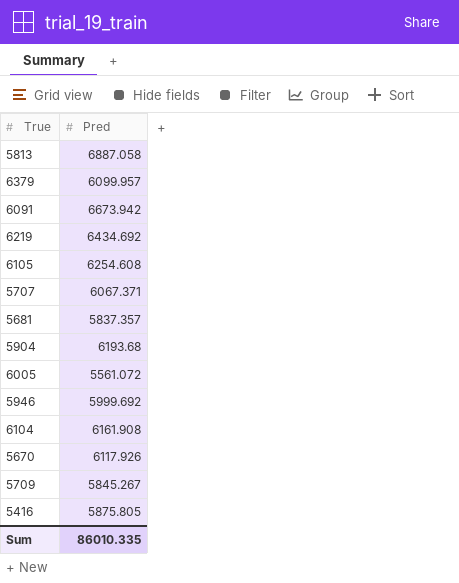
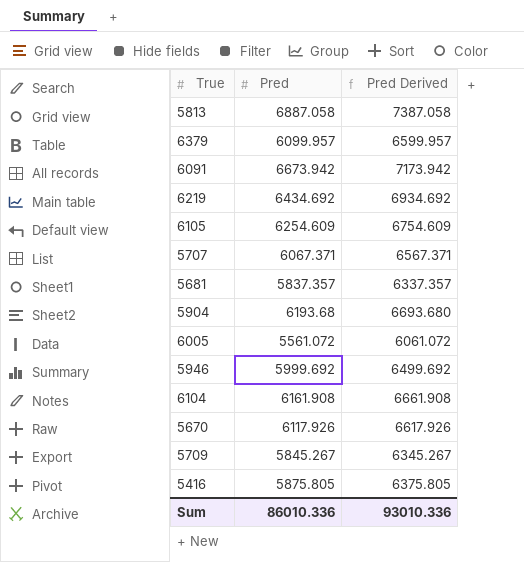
column Pred Derived | formula: none -> [Pred] + 500
6105 | Pred: 6254.608 -> 6254.609
Sum | Pred: 86010.335 -> 86010.336

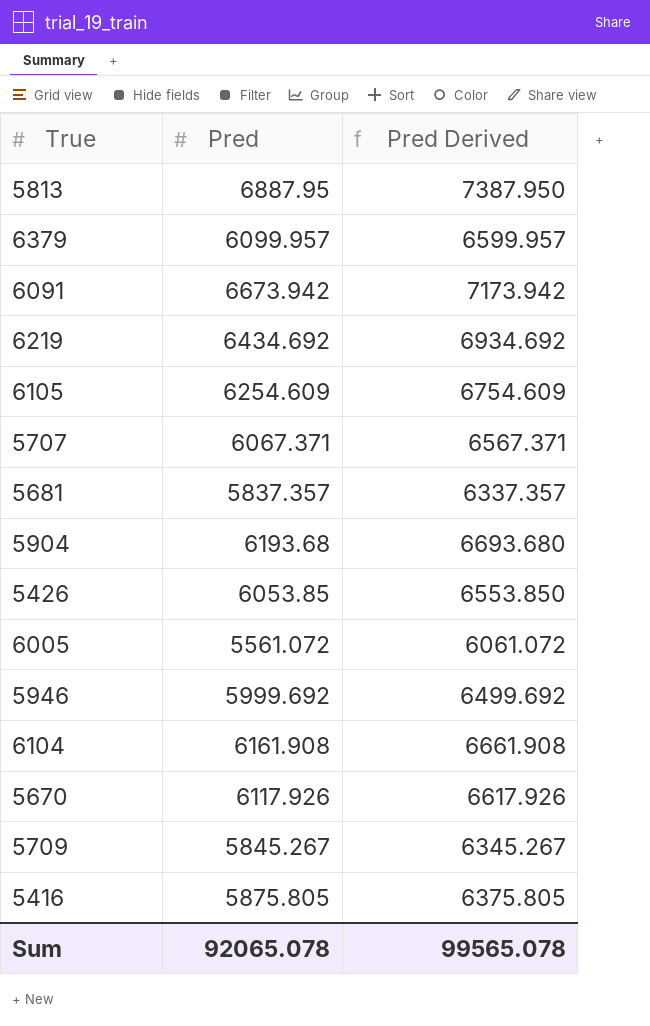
5813 | Pred: 6887.058 -> 6887.95
5813 | Pred Derived: 7387.058 -> 7387.950
row 5426: none -> 6053.85 | 6553.850
Sum | Pred: 86010.336 -> 92065.078
Sum | Pred Derived: 93010.336 -> 99565.078

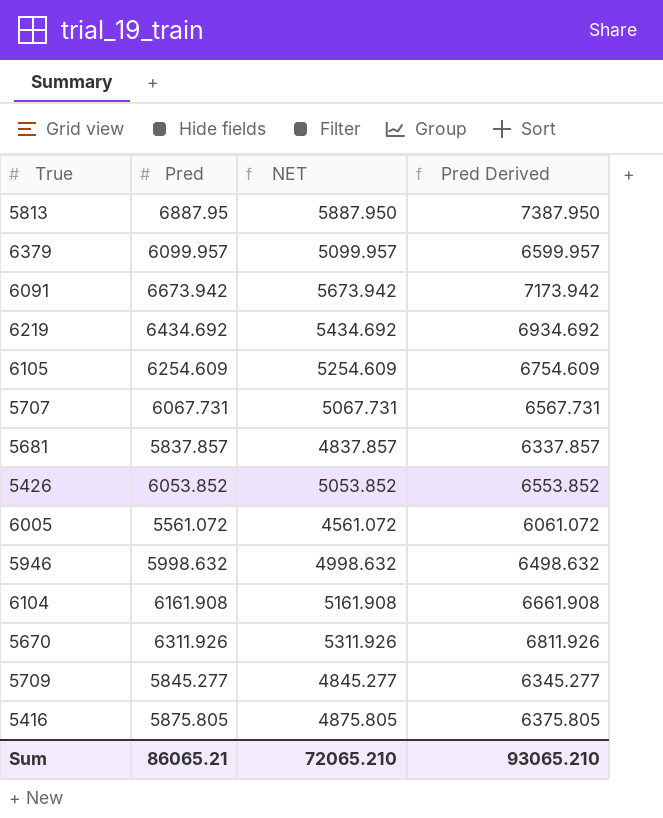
column NET | formula: none -> [Pred] - 1000
row 5904: 6193.68 | 6693.680 -> none
5707 | Pred: 6067.371 -> 6067.731
5707 | Pred Derived: 6567.371 -> 6567.731
5681 | Pred: 5837.357 -> 5837.857
5681 | Pred Derived: 6337.357 -> 6337.857
5426 | Pred: 6053.85 -> 6053.852
5426 | Pred Derived: 6553.850 -> 6553.852
5946 | Pred: 5999.692 -> 5998.632
5946 | Pred Derived: 6499.692 -> 6498.632
5670 | Pred: 6117.926 -> 6311.926
5670 | Pred Derived: 6617.926 -> 6811.926
5709 | Pred: 5845.267 -> 5845.277
5709 | Pred Derived: 6345.267 -> 6345.277
Sum | Pred: 92065.078 -> 86065.21
Sum | Pred Derived: 99565.078 -> 93065.210

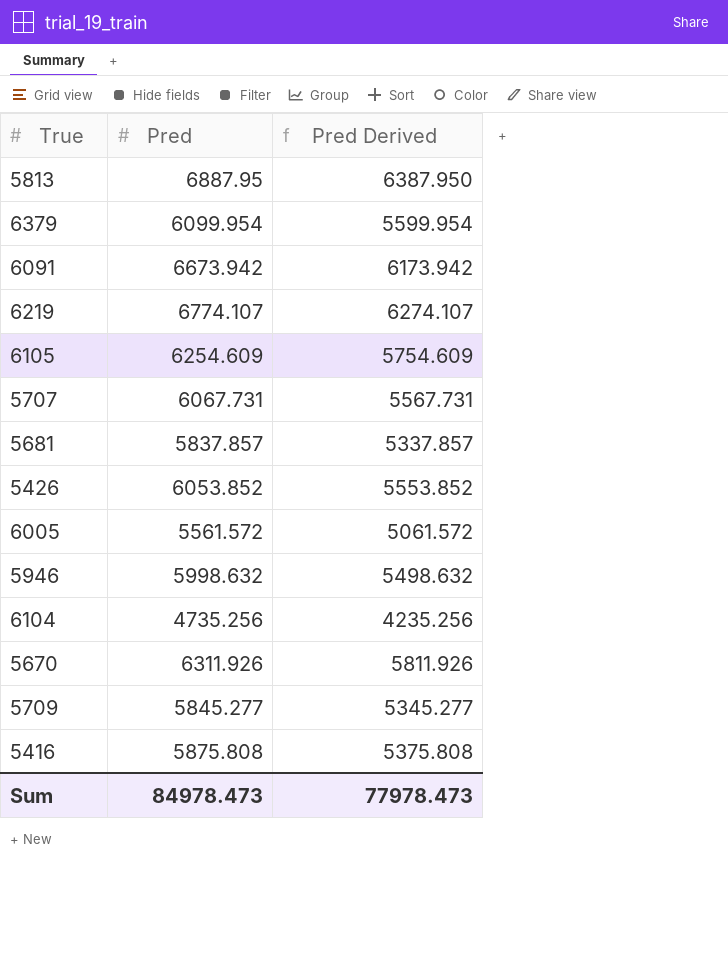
column NET | formula: [Pred] - 1000 -> none
column Pred Derived | formula: [Pred] + 500 -> [Pred] - 500
6379 | Pred: 6099.957 -> 6099.954
6219 | Pred: 6434.692 -> 6774.107
6005 | Pred: 5561.072 -> 5561.572
6104 | Pred: 6161.908 -> 4735.256
5416 | Pred: 5875.805 -> 5875.808
Sum | Pred: 86065.21 -> 84978.473
Sum | Pred Derived: 93065.210 -> 77978.473

